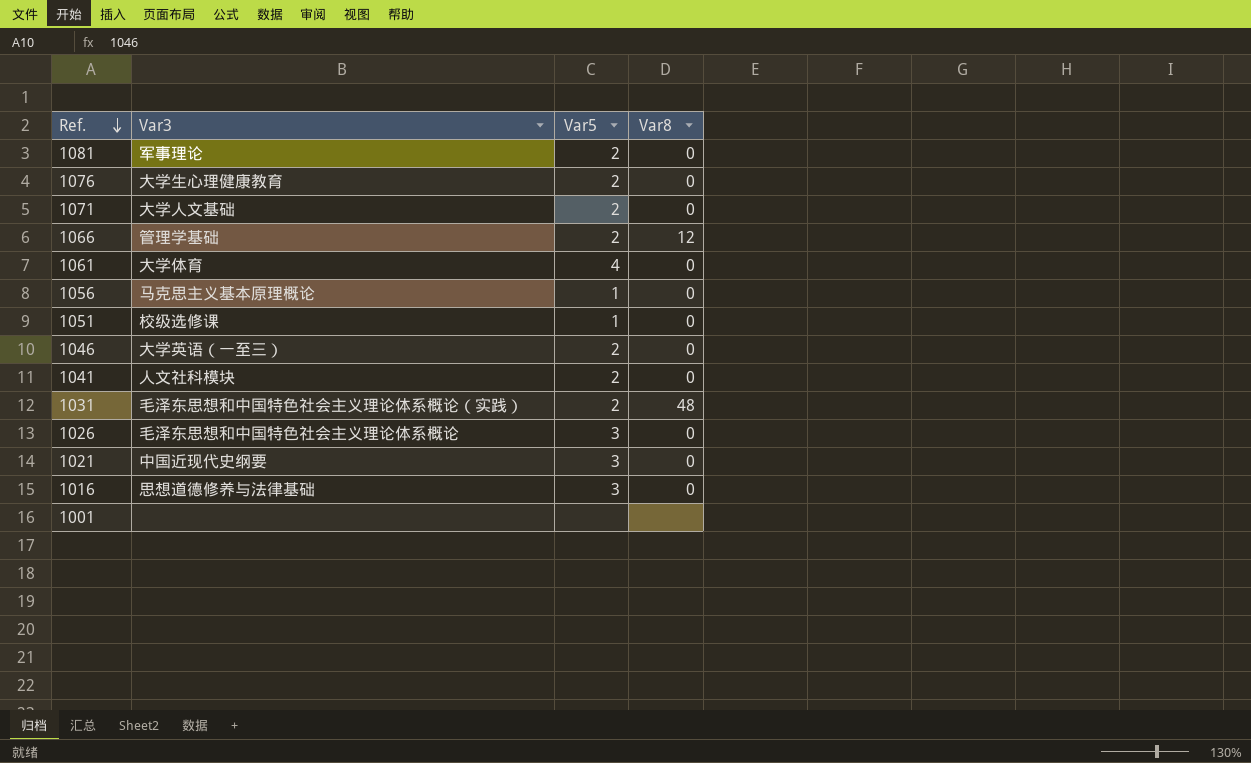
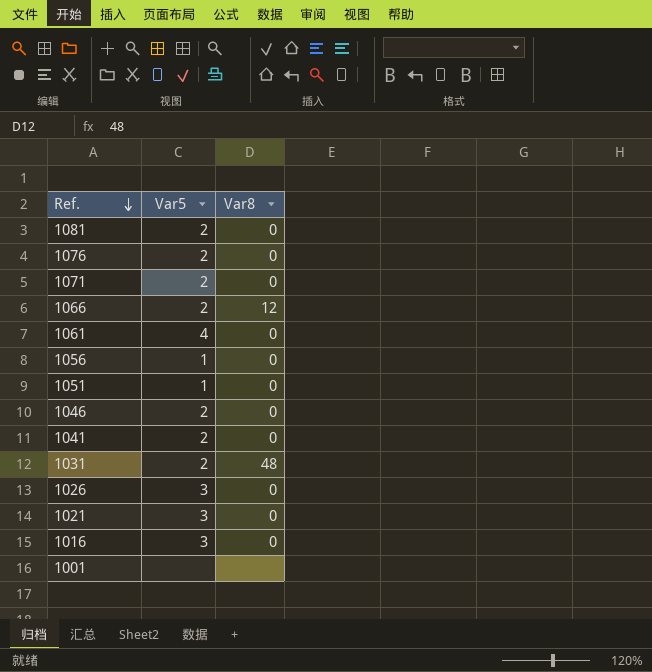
column Var3 | position: 2 -> none

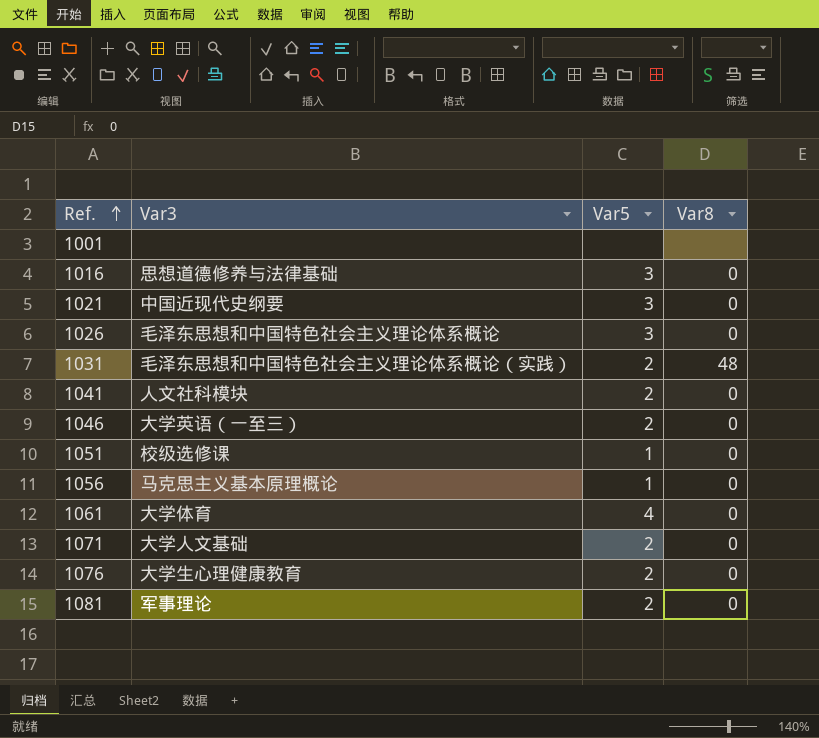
row order: Ref. descending -> Ref. ascending
column Var3 | position: none -> 2
row 1066: 2 | 12 -> none

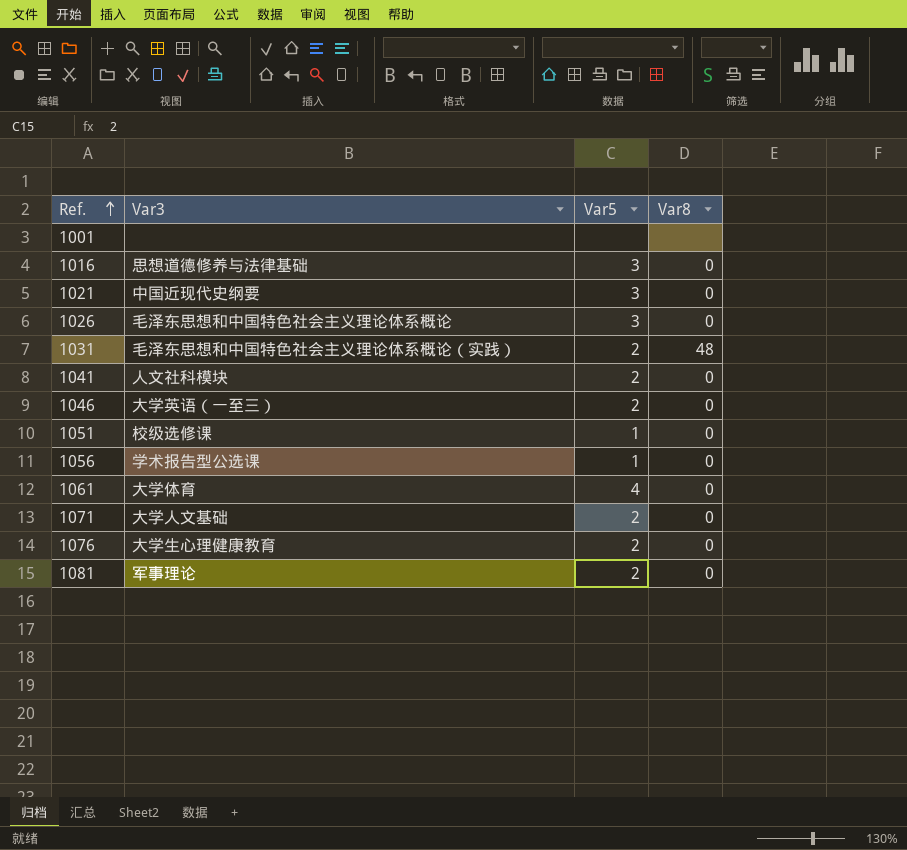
1056 | Var3: 马克思主义基本原理概论 -> 学术报告型公选课

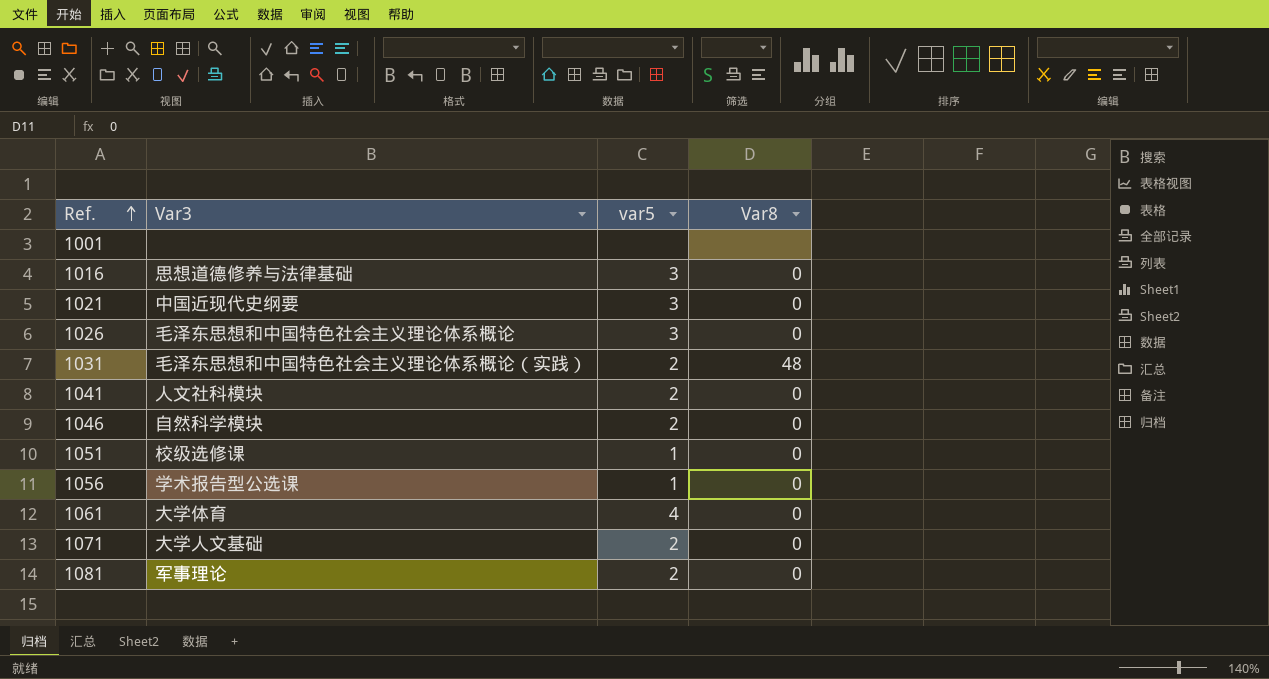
column name: Var5 -> var5
row 1076: 大学生心理健康教育 | 2 | 0 -> none
1046 | Var3: 大学英语（一至三） -> 自然科学模块

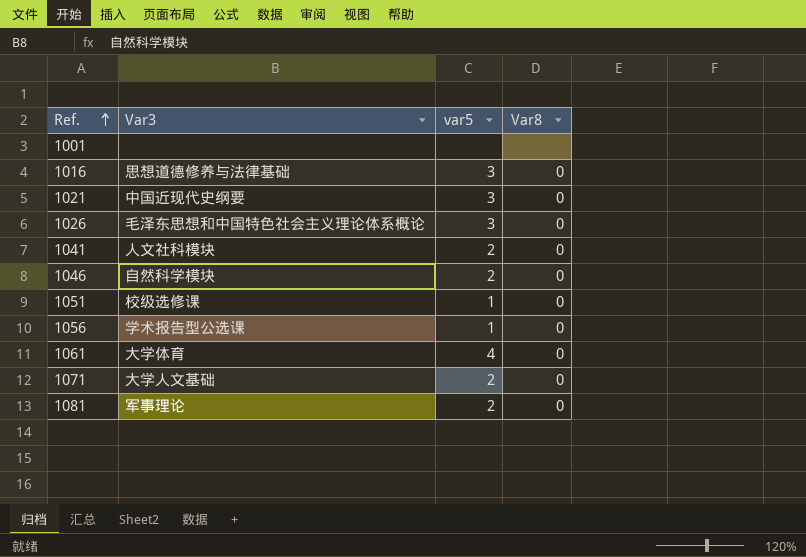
row 1031: 毛泽东思想和中国特色社会主义理论体系概论（实践） | 2 | 48 -> none

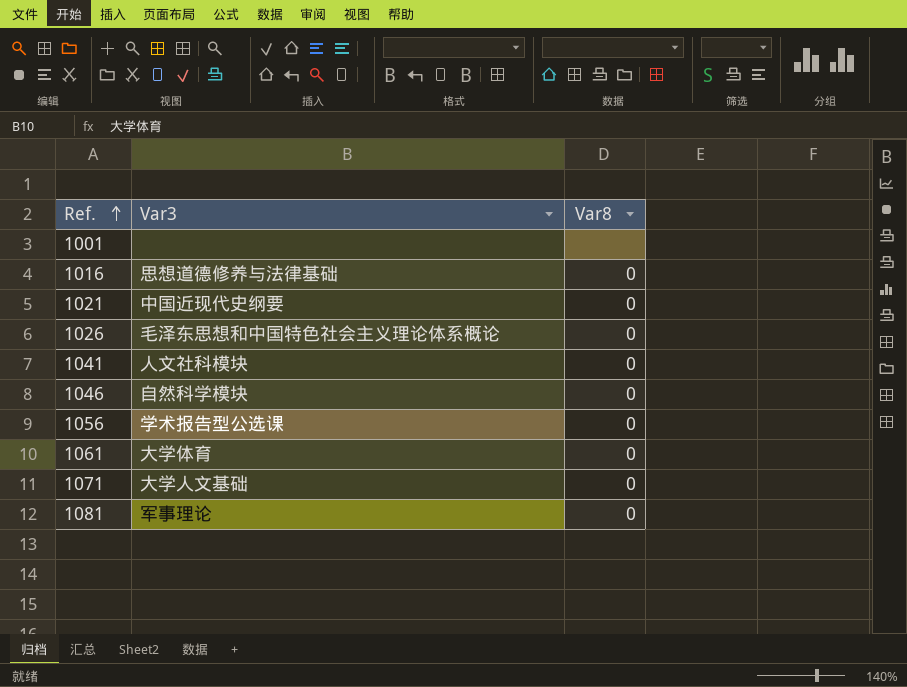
column var5 | position: 3 -> none
row 1051: 校级选修课 | 1 | 0 -> none

